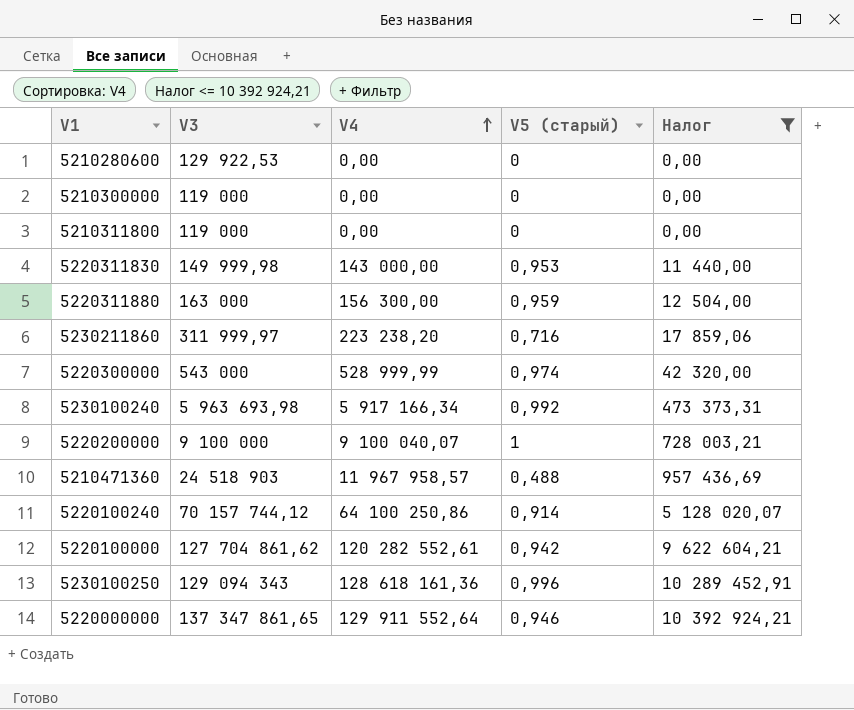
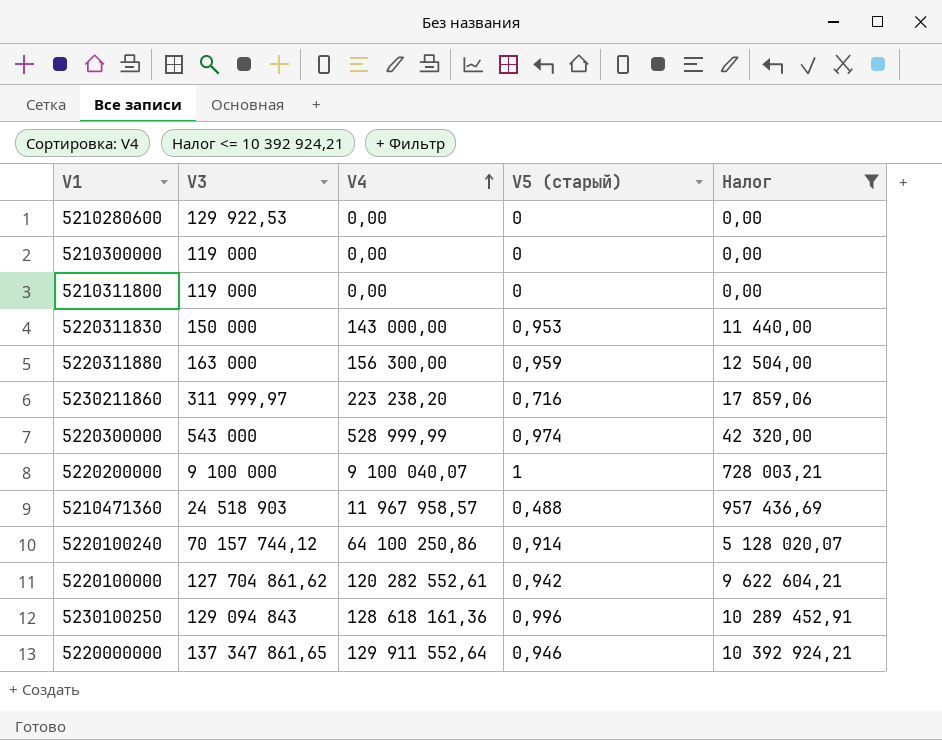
row 5230100240: 5 963 693,98 | 5 917 166,34 | 0,992 | 473 373,31 -> none
5220311830 | V3: 149 999,98 -> 150 000
5230100250 | V3: 129 094 343 -> 129 094 843

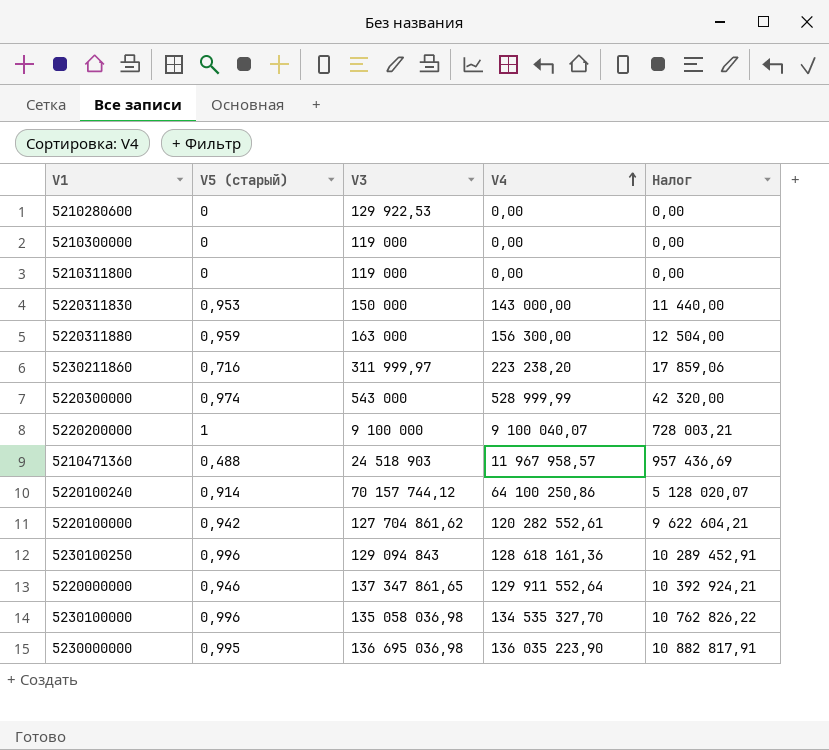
filter: Налог <= 10 392 924,21 -> none
column V5 (старый) | position: 4 -> 2

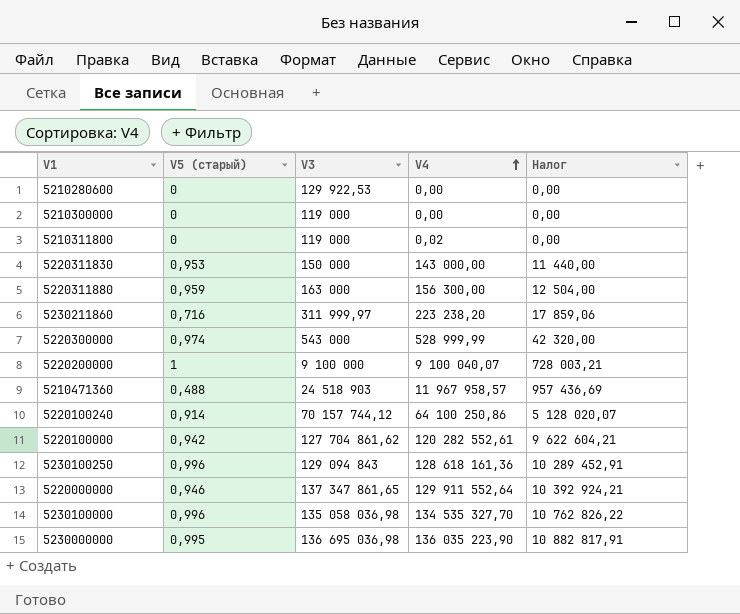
5210311800 | V4: 0,00 -> 0,02

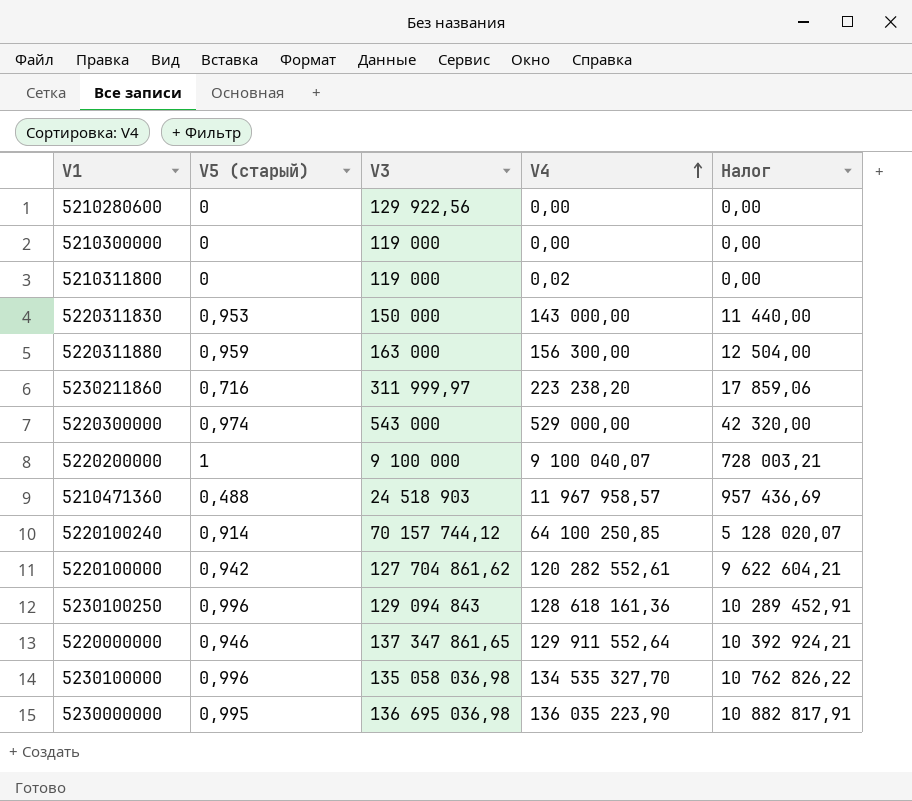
5210280600 | V3: 129 922,53 -> 129 922,56
5220300000 | V4: 528 999,99 -> 529 000,00
5220100240 | V4: 64 100 250,86 -> 64 100 250,85

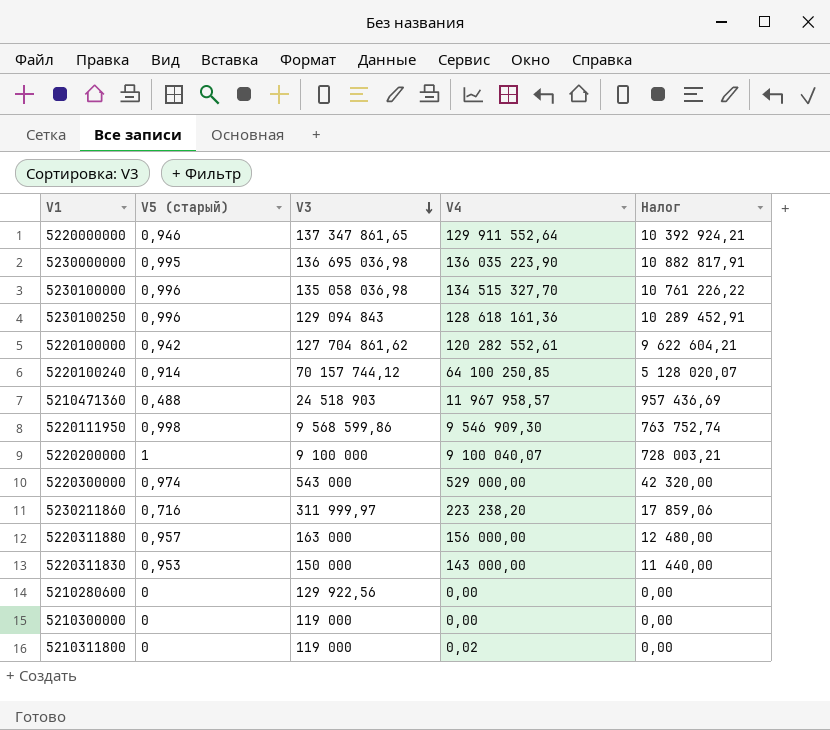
row order: V4 ascending -> V3 descending
5230100000 | V4: 134 535 327,70 -> 134 515 327,70
5230100000 | Налог: 10 762 826,22 -> 10 761 226,22
row 5220111950: none -> 0,998 | 9 568 599,86 | 9 546 909,30 | 763 752,74
5220311880 | V5 (старый): 0,959 -> 0,957
5220311880 | V4: 156 300,00 -> 156 000,00
5220311880 | Налог: 12 504,00 -> 12 480,00

